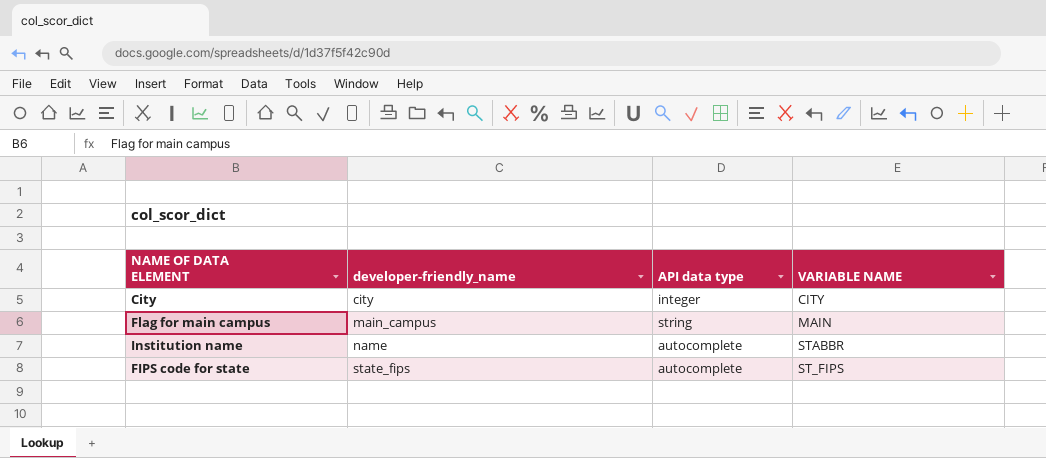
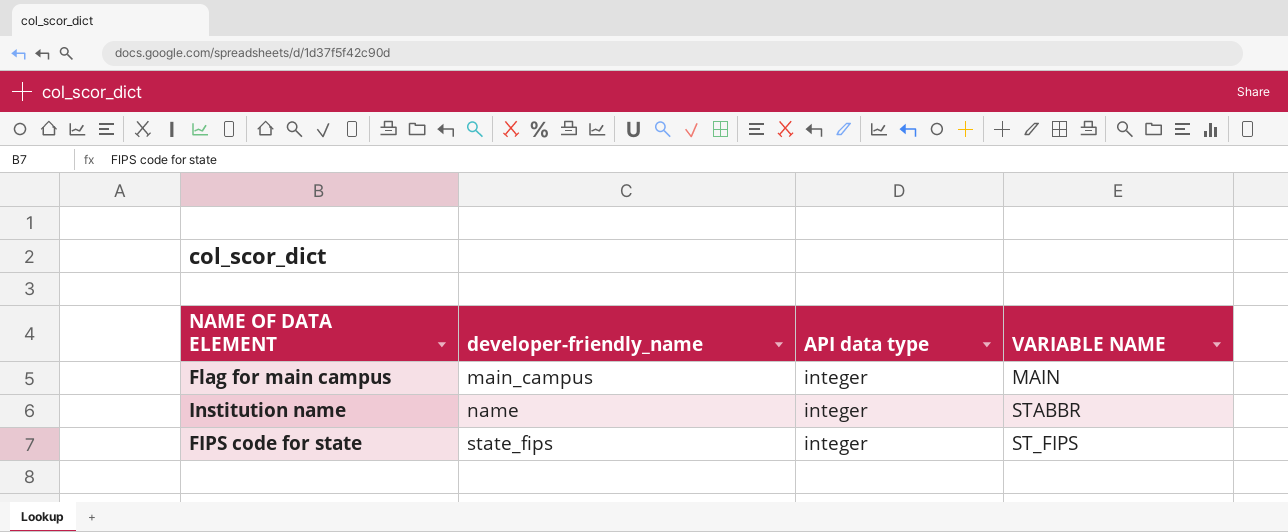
row City: city | integer | CITY -> none
Flag for main campus | API data type: string -> integer
Institution name | API data type: autocomplete -> integer
FIPS code for state | API data type: autocomplete -> integer

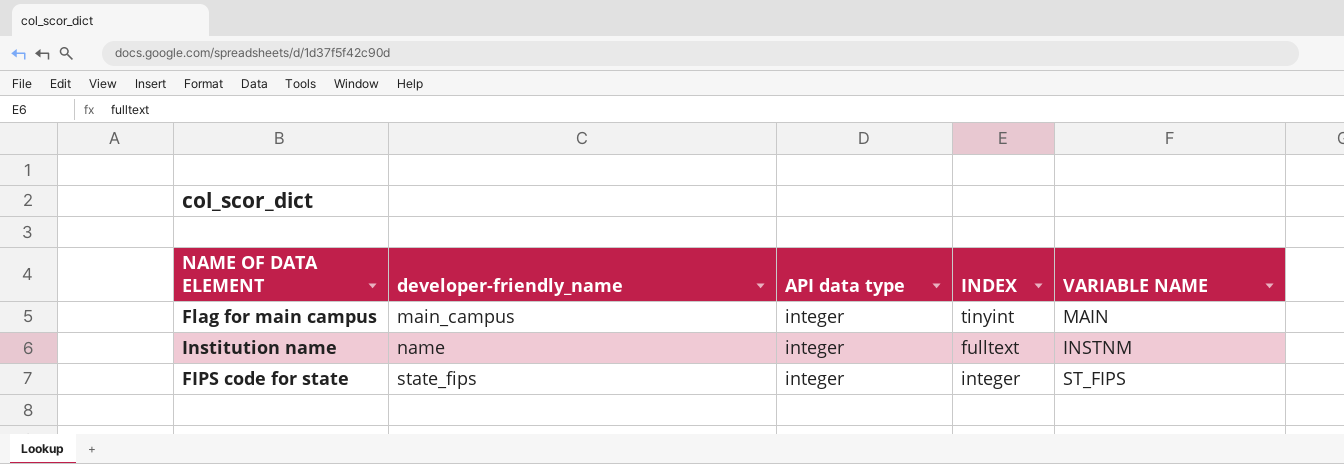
column INDEX | position: none -> 4
Institution name | VARIABLE NAME: STABBR -> INSTNM

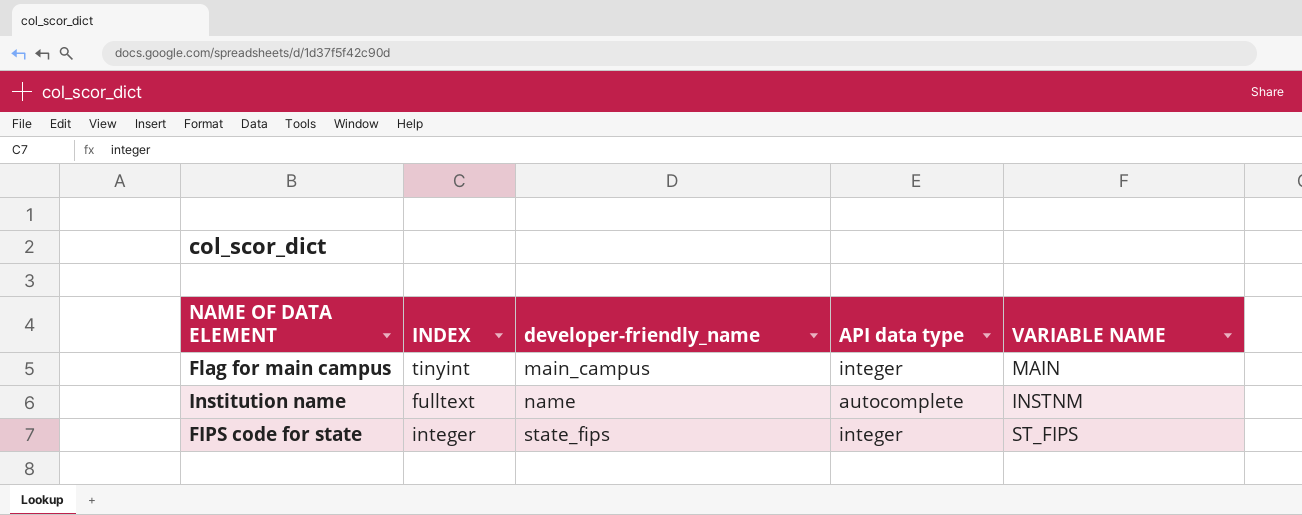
column INDEX | position: 4 -> 2
Institution name | API data type: integer -> autocomplete

